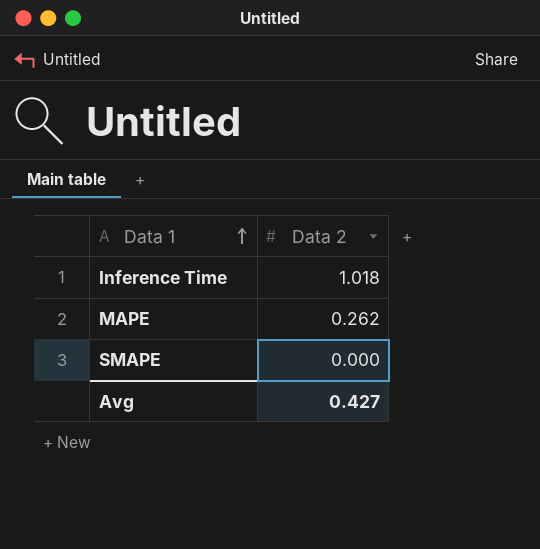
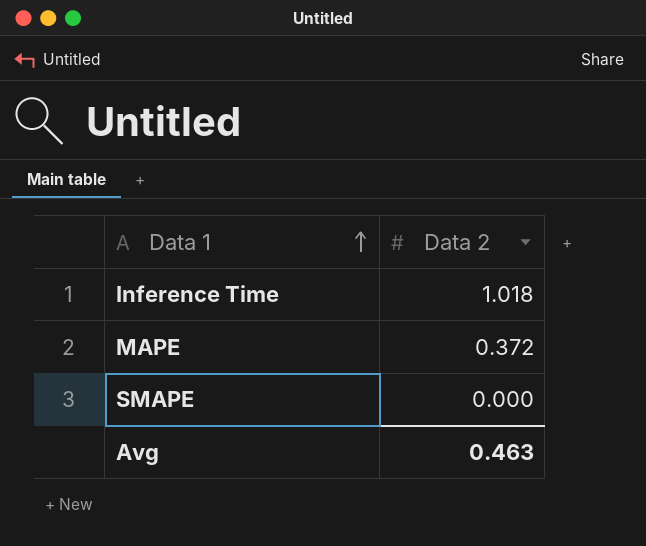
MAPE | Data 2: 0.262 -> 0.372
Avg | Data 2: 0.427 -> 0.463

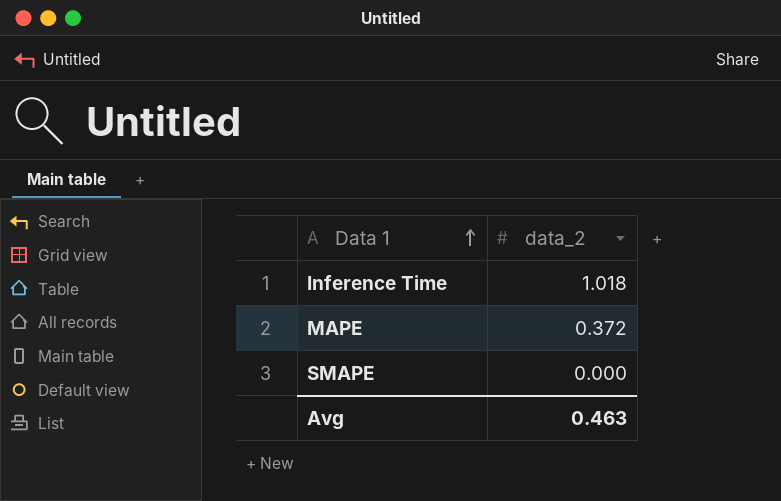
column name: Data 2 -> data_2

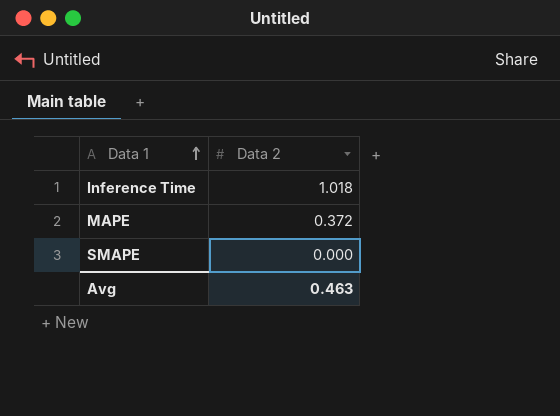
column name: data_2 -> Data 2

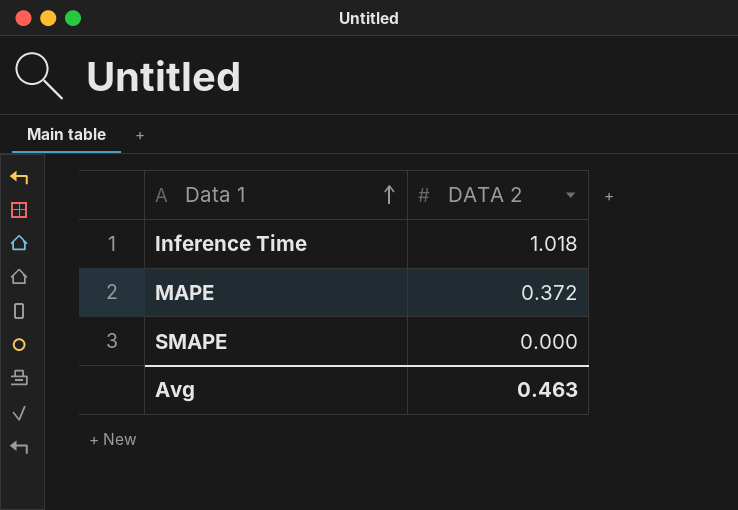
column name: Data 2 -> DATA 2

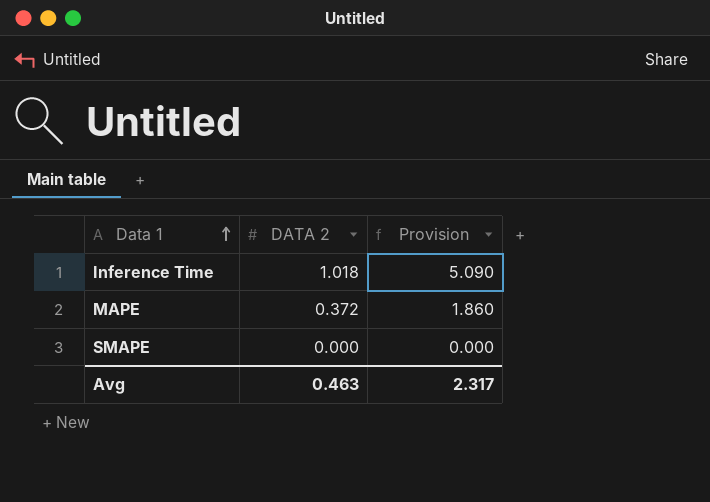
column Provision | formula: none -> [DATA 2] * 5

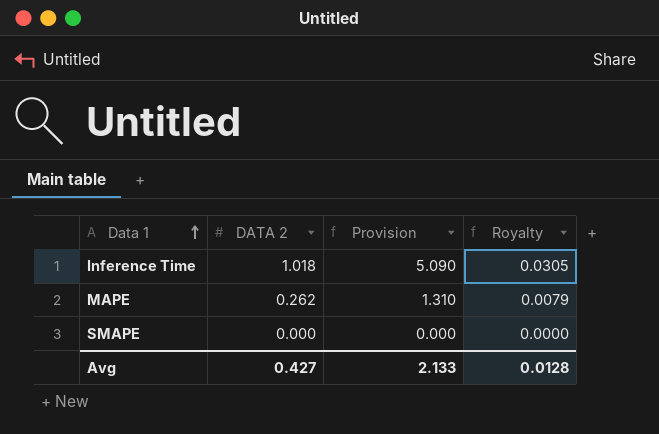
column Royalty | formula: none -> [DATA 2] * 0.03
MAPE | DATA 2: 0.372 -> 0.262
MAPE | Provision: 1.860 -> 1.310
Avg | DATA 2: 0.463 -> 0.427
Avg | Provision: 2.317 -> 2.133

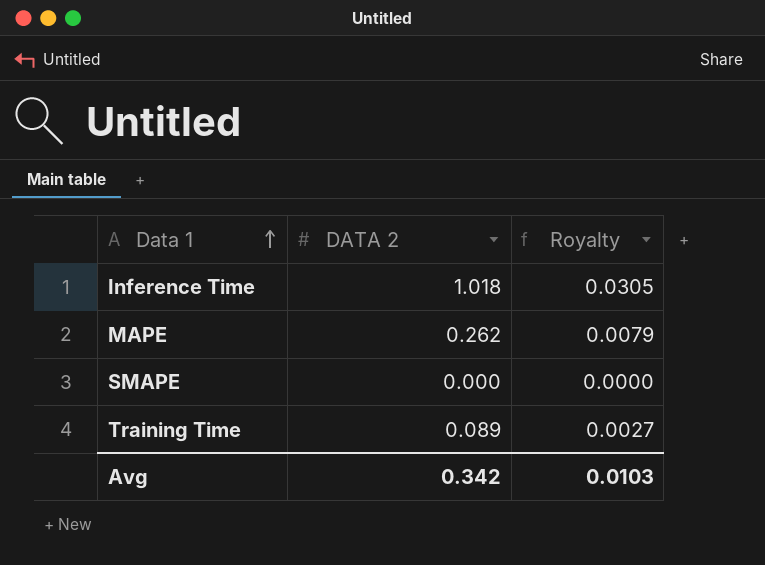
column Provision | formula: [DATA 2] * 5 -> none
row Training Time: none -> 0.089 | 0.0027
Avg | DATA 2: 0.427 -> 0.342
Avg | Royalty: 0.0128 -> 0.0103

